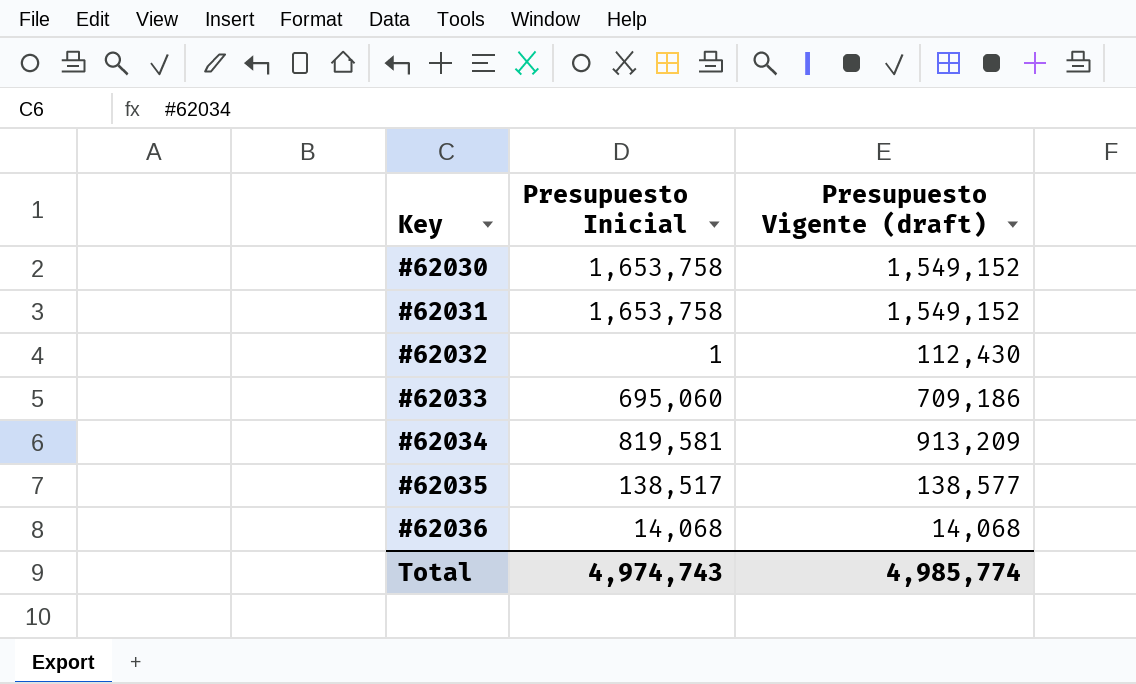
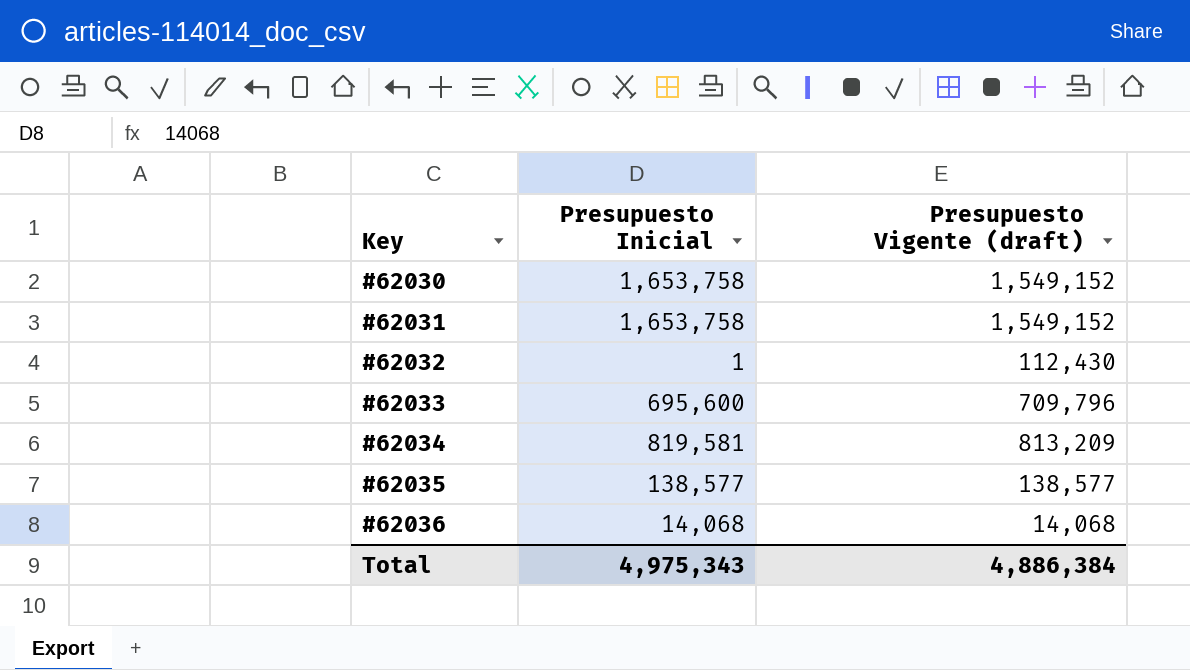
#62033 | Presupuesto Inicial: 695,060 -> 695,600
#62033 | Presupuesto Vigente (draft): 709,186 -> 709,796
#62034 | Presupuesto Vigente (draft): 913,209 -> 813,209
#62035 | Presupuesto Inicial: 138,517 -> 138,577
Total | Presupuesto Inicial: 4,974,743 -> 4,975,343
Total | Presupuesto Vigente (draft): 4,985,774 -> 4,886,384

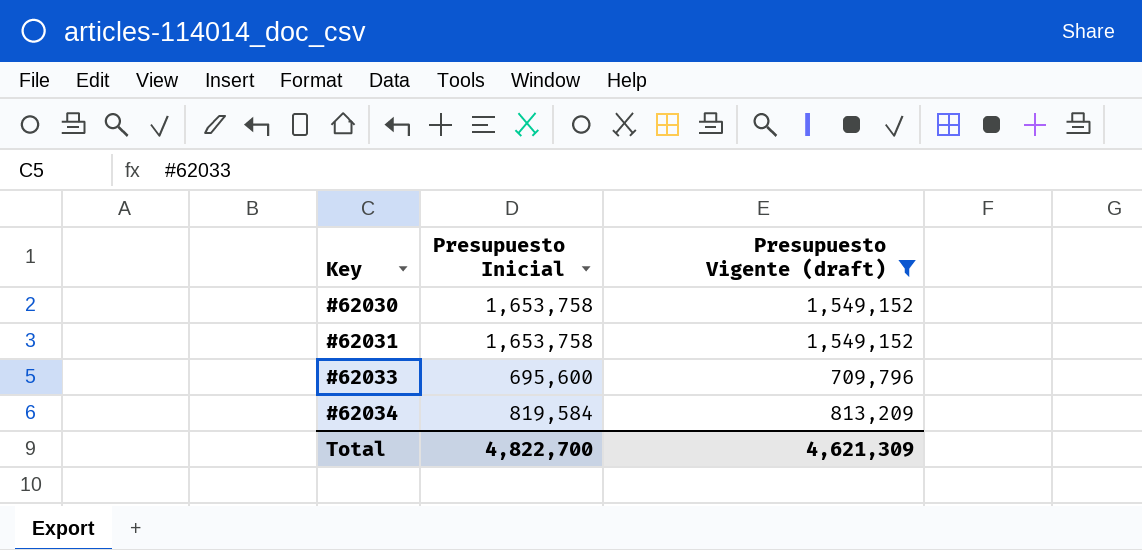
filter: none -> Presupuesto Vigente (draft) >= 709,796
#62034 | Presupuesto Inicial: 819,581 -> 819,584
Total | Presupuesto Inicial: 4,975,343 -> 4,822,700
Total | Presupuesto Vigente (draft): 4,886,384 -> 4,621,309

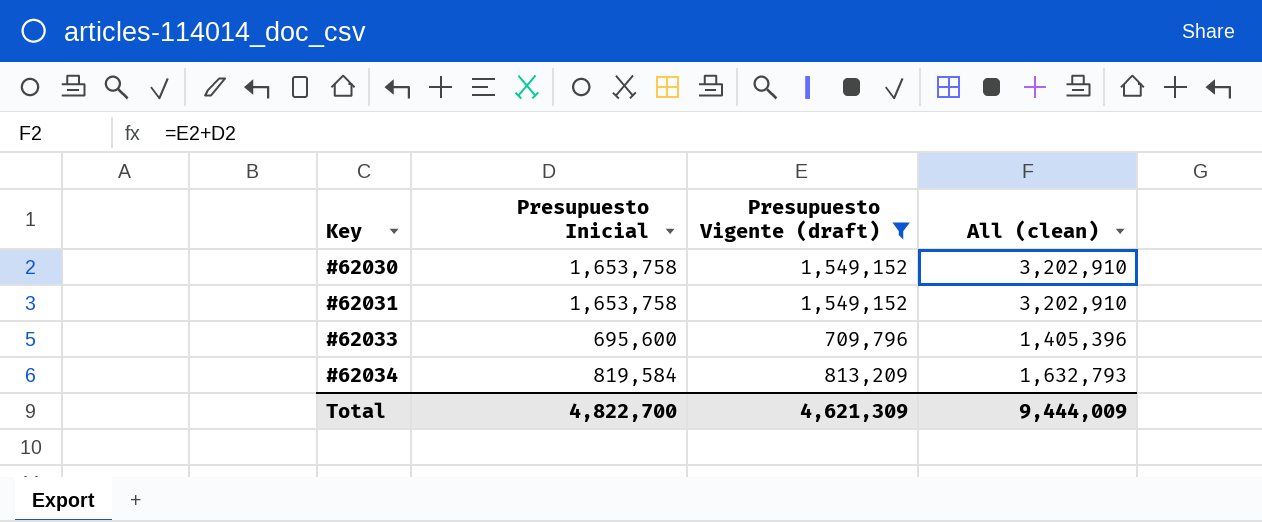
column All (clean) | formula: none -> [Presupuesto Inicial] + [Presupuesto Vigente (draft)]

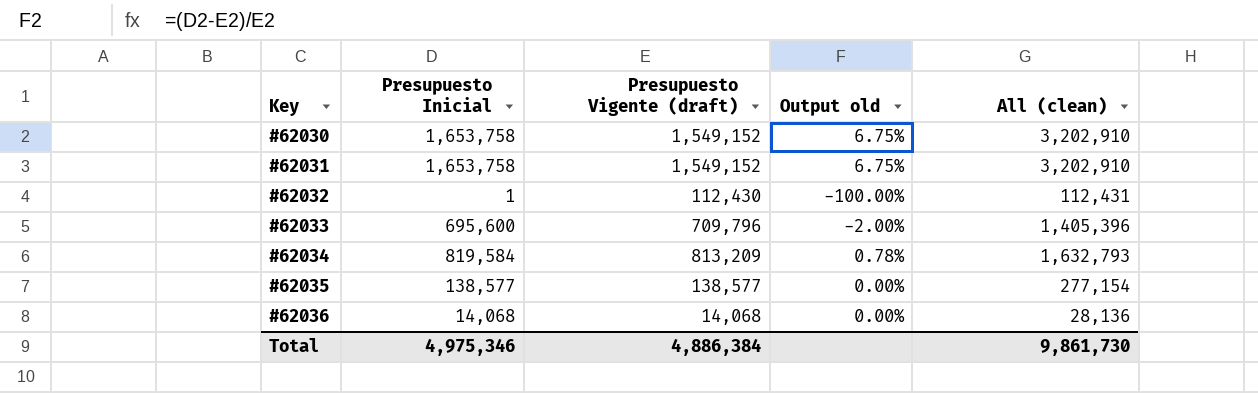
filter: Presupuesto Vigente (draft) >= 709,796 -> none
column Output old | formula: none -> ([Presupuesto Inicial] - [Presupuesto Vigente (draft)]) / [Presupuesto Vigente (draft)]
Total | Presupuesto Inicial: 4,822,700 -> 4,975,346
Total | Presupuesto Vigente (draft): 4,621,309 -> 4,886,384
Total | All (clean): 9,444,009 -> 9,861,730

